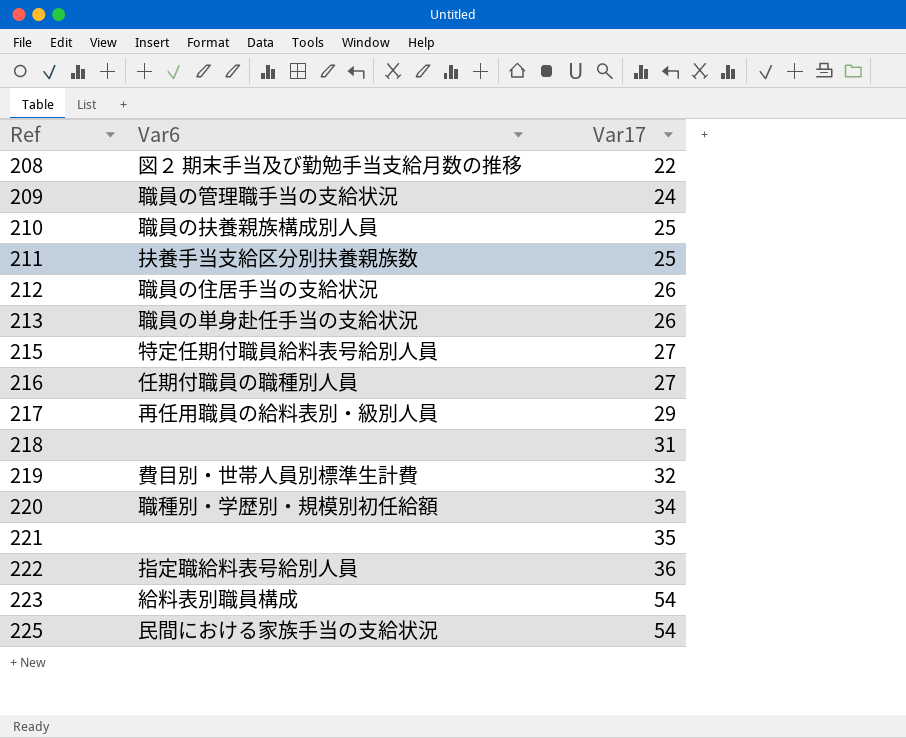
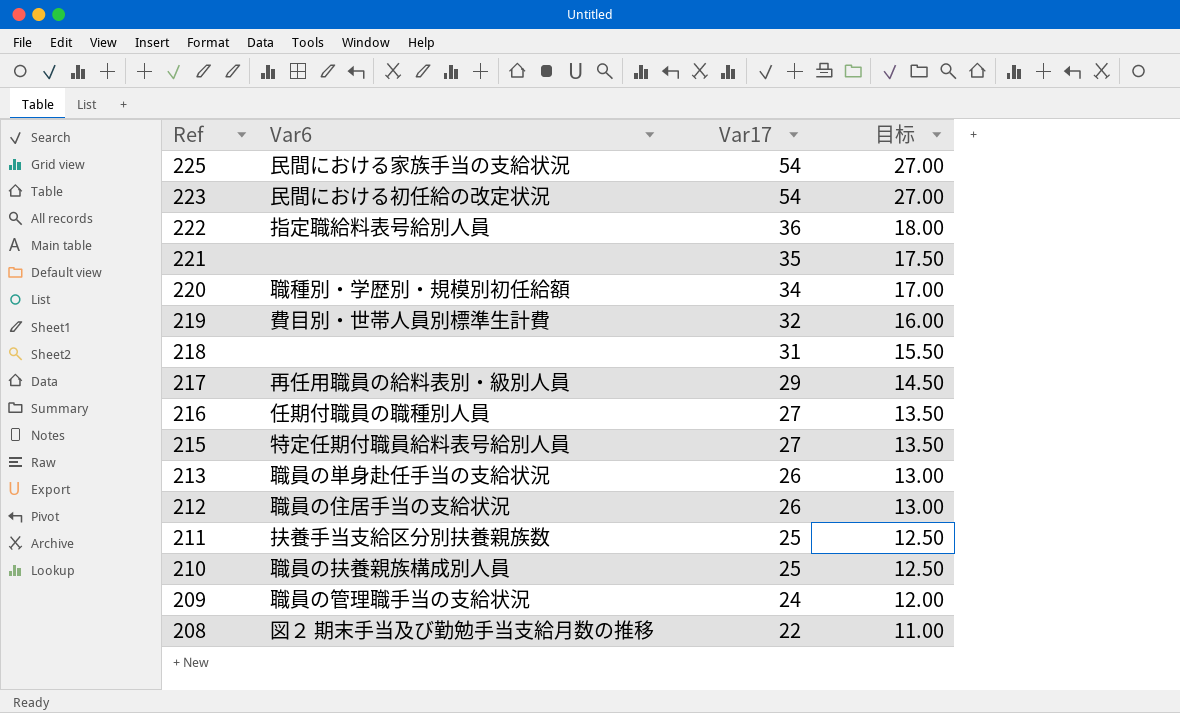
row order: Ref ascending -> Ref descending
column 目标 | formula: none -> [Var17] * 0.5
223 | Var6: 給料表別職員構成 -> 民間における初任給の改定状況

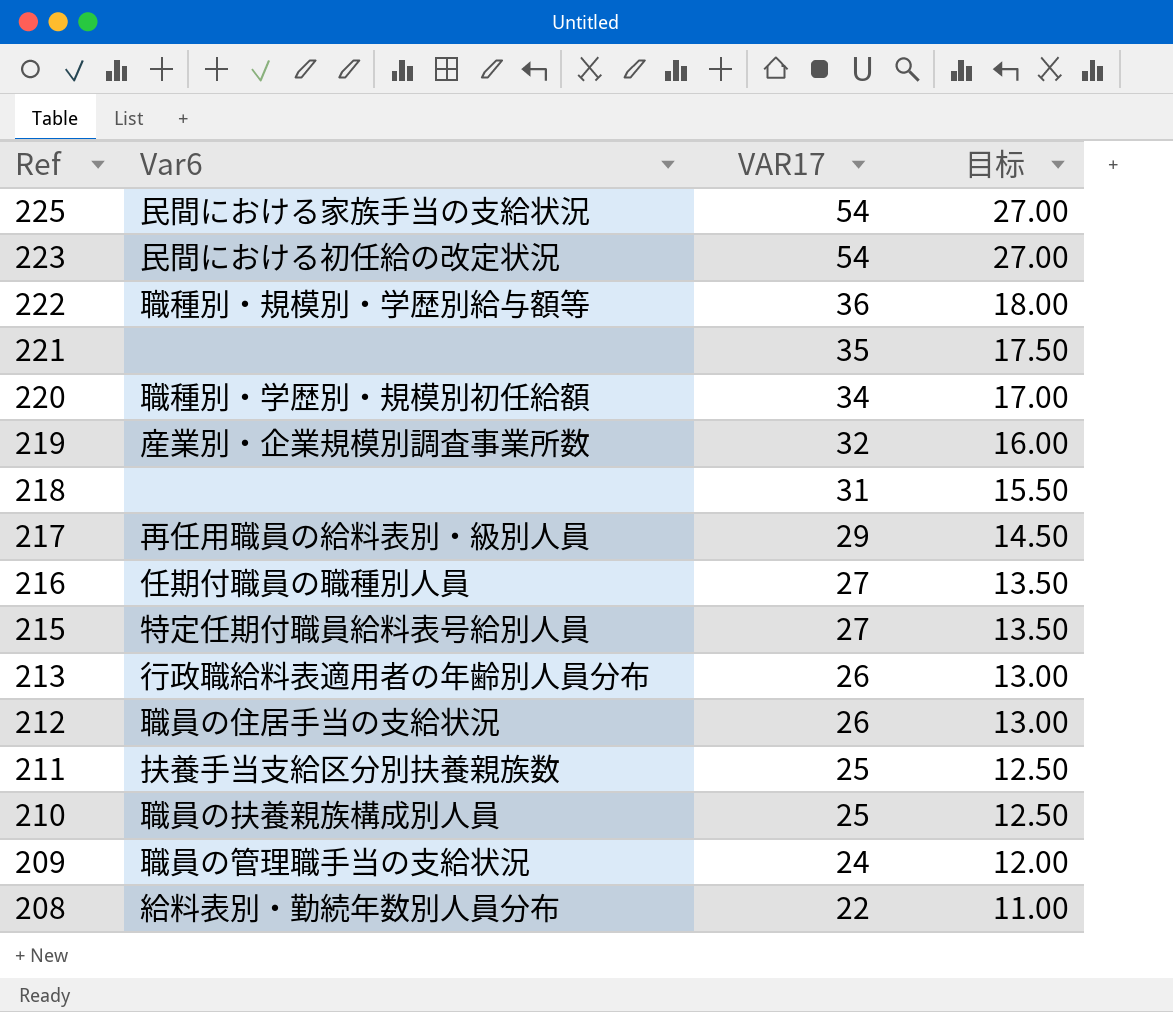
column name: Var17 -> VAR17
222 | Var6: 指定職給料表号給別人員 -> 職種別・規模別・学歴別給与額等
219 | Var6: 費目別・世帯人員別標準生計費 -> 産業別・企業規模別調査事業所数
213 | Var6: 職員の単身赴任手当の支給状況 -> 行政職給料表適用者の年齢別人員分布
208 | Var6: 図２ 期末手当及び勤勉手当支給月数の推移 -> 給料表別・勤続年数別人員分布

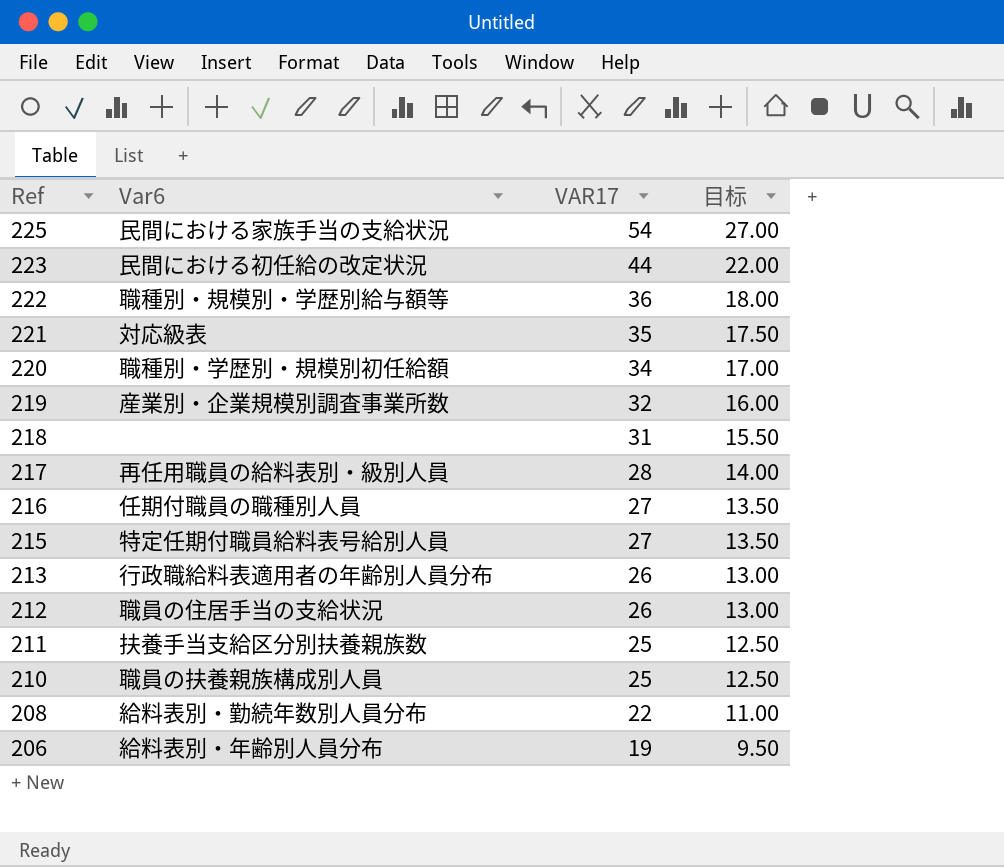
row 209: 職員の管理職手当の支給状況 | 24 | 12.00 -> none
223 | VAR17: 54 -> 44
223 | 目标: 27.00 -> 22.00
221 | Var6: none -> 対応級表
217 | VAR17: 29 -> 28
217 | 目标: 14.50 -> 14.00
row 206: none -> 給料表別・年齢別人員分布 | 19 | 9.50

